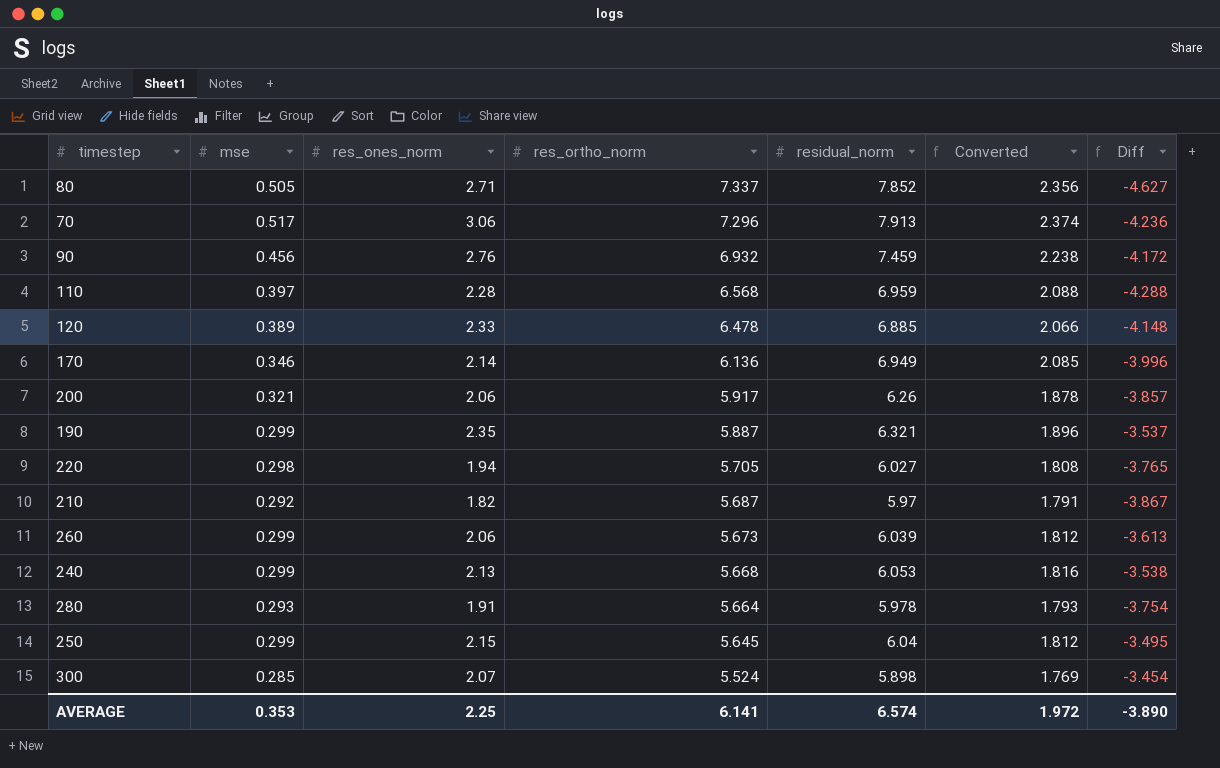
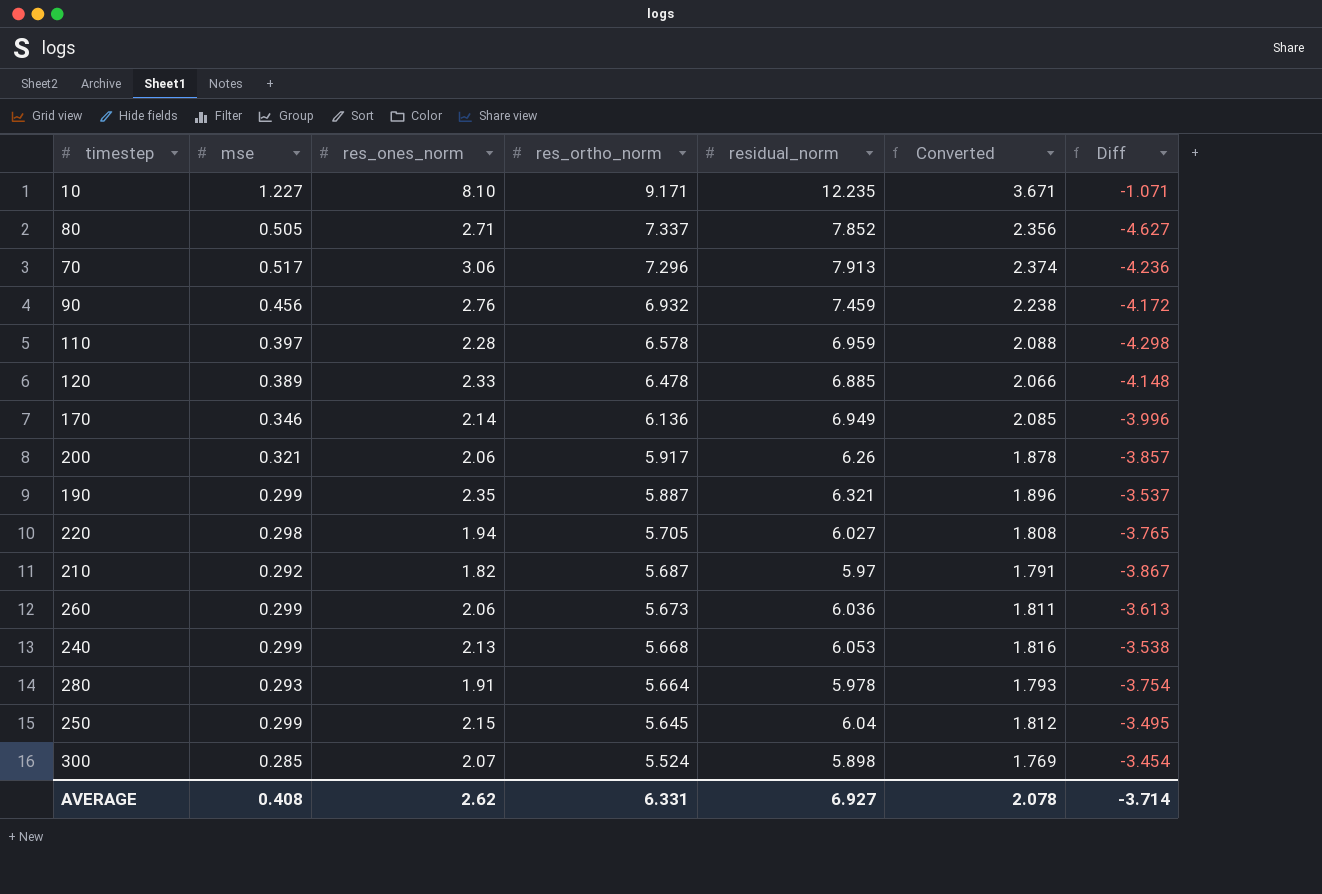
row 10: none -> 1.227 | 8.10 | 9.171 | 12.235 | 3.671 | -1.071
110 | res_ortho_norm: 6.568 -> 6.578
110 | Diff: -4.288 -> -4.298
260 | residual_norm: 6.039 -> 6.036
260 | Converted: 1.812 -> 1.811
AVERAGE | mse: 0.353 -> 0.408
AVERAGE | res_ones_norm: 2.25 -> 2.62
AVERAGE | res_ortho_norm: 6.141 -> 6.331
AVERAGE | residual_norm: 6.574 -> 6.927
AVERAGE | Converted: 1.972 -> 2.078
AVERAGE | Diff: -3.890 -> -3.714

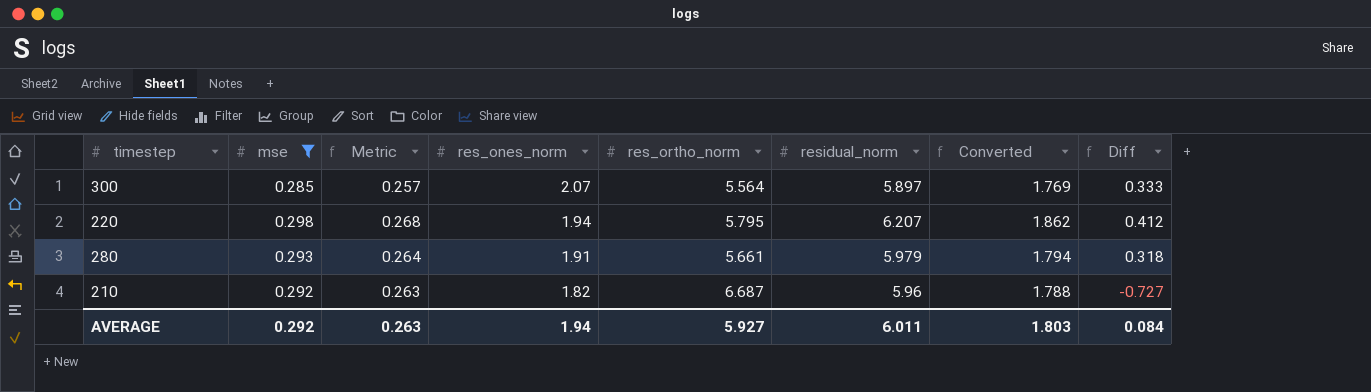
filter: none -> mse <= 0.298
row order: res_ortho_norm descending -> res_ones_norm descending
column Metric | formula: none -> [mse] * 0.9
column Diff | formula: [res_ones_norm] - [res_ortho_norm] -> [residual_norm] - [res_ortho_norm]
300 | res_ortho_norm: 5.524 -> 5.564
300 | residual_norm: 5.898 -> 5.897
220 | res_ortho_norm: 5.705 -> 5.795
220 | residual_norm: 6.027 -> 6.207
220 | Converted: 1.808 -> 1.862
280 | res_ortho_norm: 5.664 -> 5.661
280 | residual_norm: 5.978 -> 5.979
280 | Converted: 1.793 -> 1.794
210 | res_ortho_norm: 5.687 -> 6.687
210 | residual_norm: 5.97 -> 5.96
210 | Converted: 1.791 -> 1.788
AVERAGE | mse: 0.408 -> 0.292
AVERAGE | res_ones_norm: 2.62 -> 1.94
AVERAGE | res_ortho_norm: 6.331 -> 5.927
AVERAGE | residual_norm: 6.927 -> 6.011
AVERAGE | Converted: 2.078 -> 1.803
AVERAGE | Diff: -3.714 -> 0.084

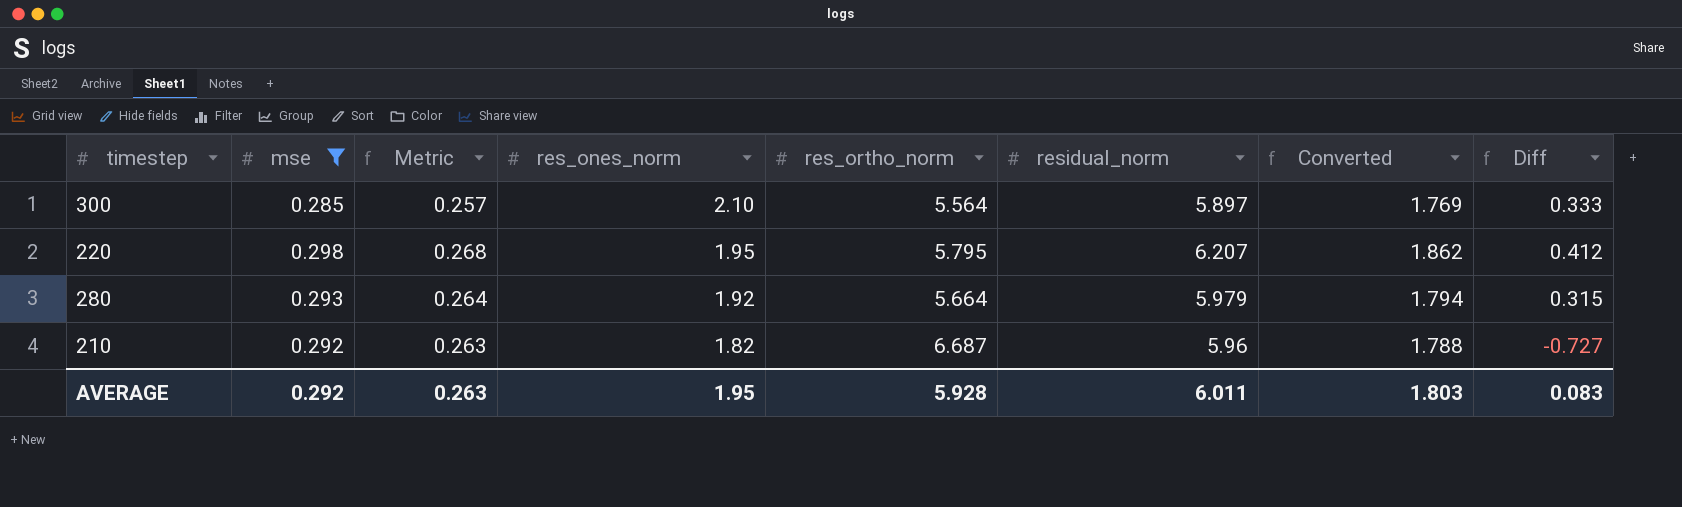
300 | res_ones_norm: 2.07 -> 2.10
220 | res_ones_norm: 1.94 -> 1.95
280 | res_ones_norm: 1.91 -> 1.92
280 | res_ortho_norm: 5.661 -> 5.664
280 | Diff: 0.318 -> 0.315
AVERAGE | res_ones_norm: 1.94 -> 1.95
AVERAGE | res_ortho_norm: 5.927 -> 5.928
AVERAGE | Diff: 0.084 -> 0.083

